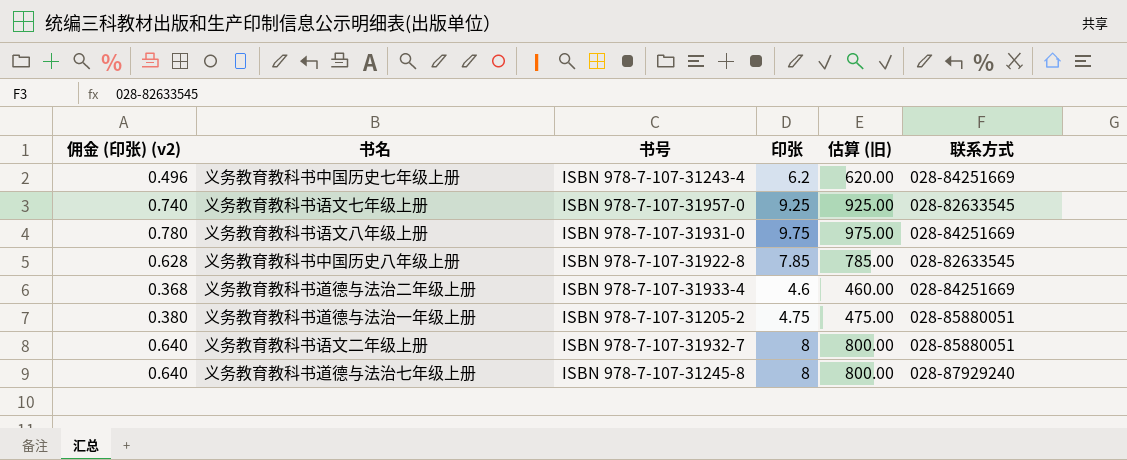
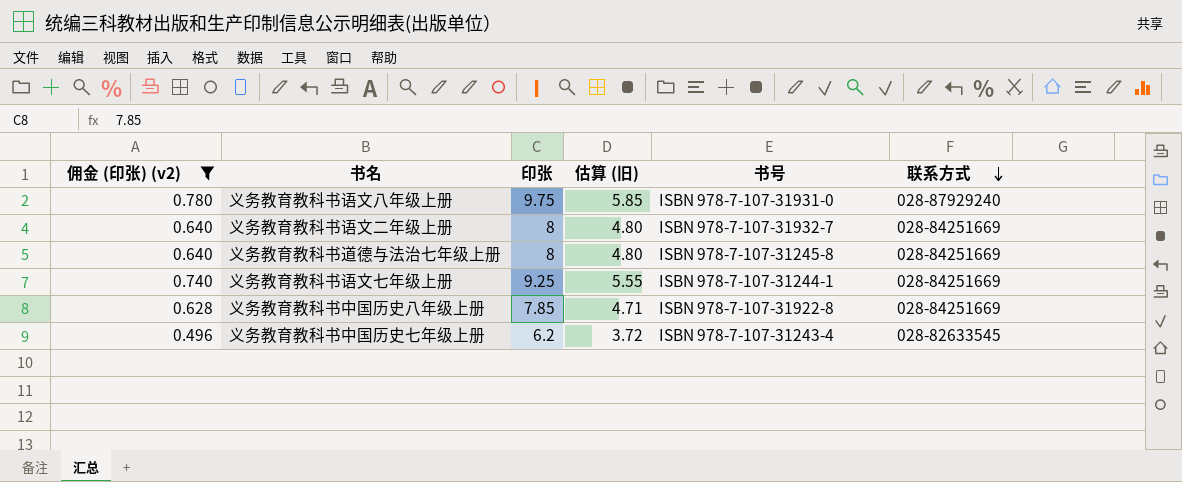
filter: none -> 佣金 (印张) (v2) >= 0.496
row order: none -> 联系方式 descending
column 估算 (旧) | formula: [印张] * 100 -> [印张] * 0.6
column 书号 | position: 3 -> 5
义务教育教科书语文八年级上册 | 联系方式: 028-84251669 -> 028-87929240
义务教育教科书语文二年级上册 | 联系方式: 028-85880051 -> 028-84251669
义务教育教科书道德与法治七年级上册 | 联系方式: 028-87929240 -> 028-84251669
义务教育教科书语文七年级上册 | 书号: ISBN 978-7-107-31957-0 -> ISBN 978-7-107-31244-1
义务教育教科书语文七年级上册 | 联系方式: 028-82633545 -> 028-84251669
义务教育教科书中国历史八年级上册 | 联系方式: 028-82633545 -> 028-84251669
义务教育教科书中国历史七年级上册 | 联系方式: 028-84251669 -> 028-82633545

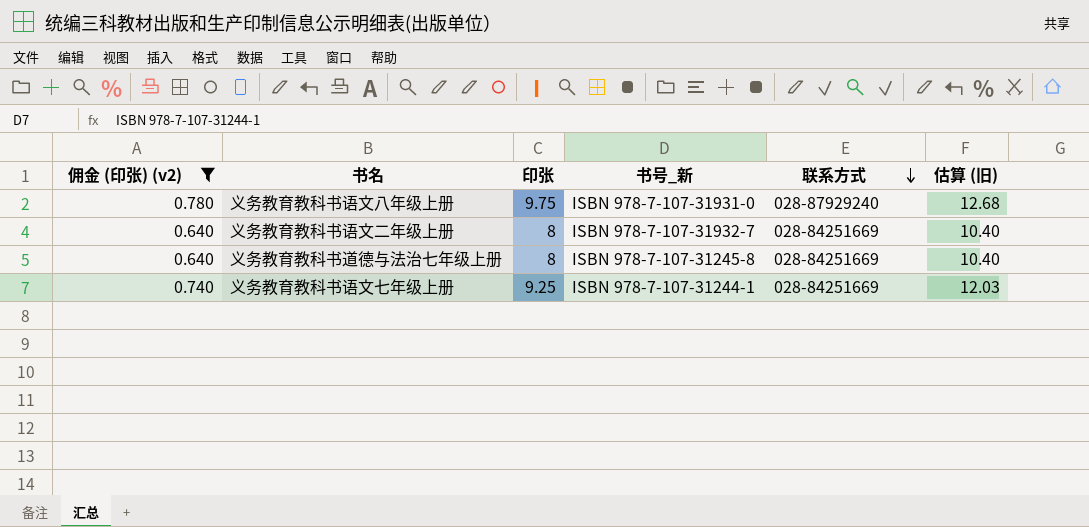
column name: 书号 -> 书号_新
column 估算 (旧) | formula: [印张] * 0.6 -> [印张] * 1.3
column 估算 (旧) | position: 4 -> 6
row 义务教育教科书中国历史八年级上册: 0.628 | 7.85 | 4.71 | ISBN 978-7-107-31922-8 | 028-84251669 -> none
row 义务教育教科书中国历史七年级上册: 0.496 | 6.2 | 3.72 | ISBN 978-7-107-31243-4 | 028-82633545 -> none

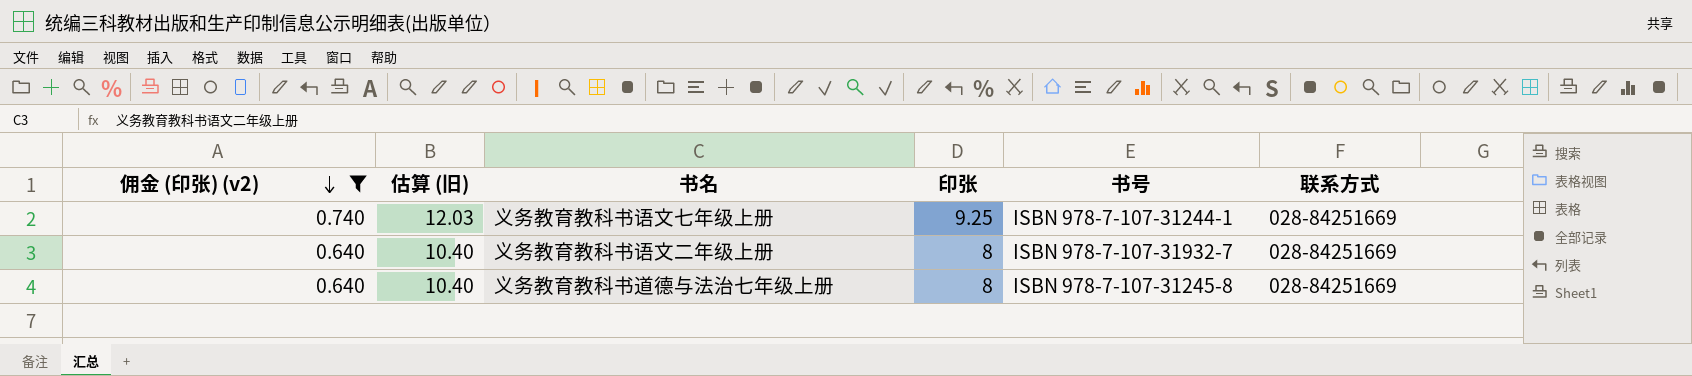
row order: 联系方式 descending -> 佣金 (印张) (v2) descending
column 估算 (旧) | position: 6 -> 2
column name: 书号_新 -> 书号
row 义务教育教科书语文八年级上册: 0.780 | 9.75 | ISBN 978-7-107-31931-0 | 028-87929240 | 12.68 -> none

